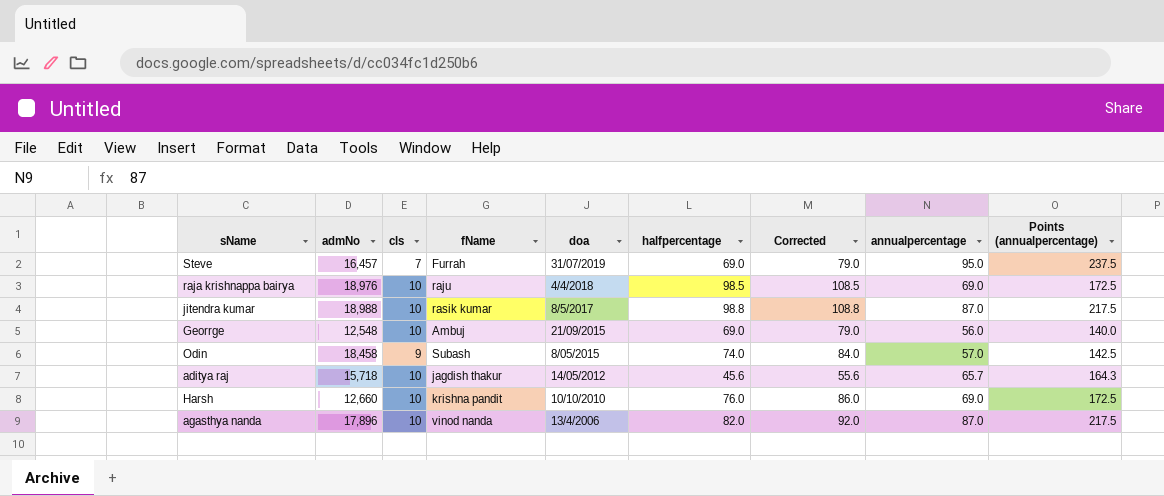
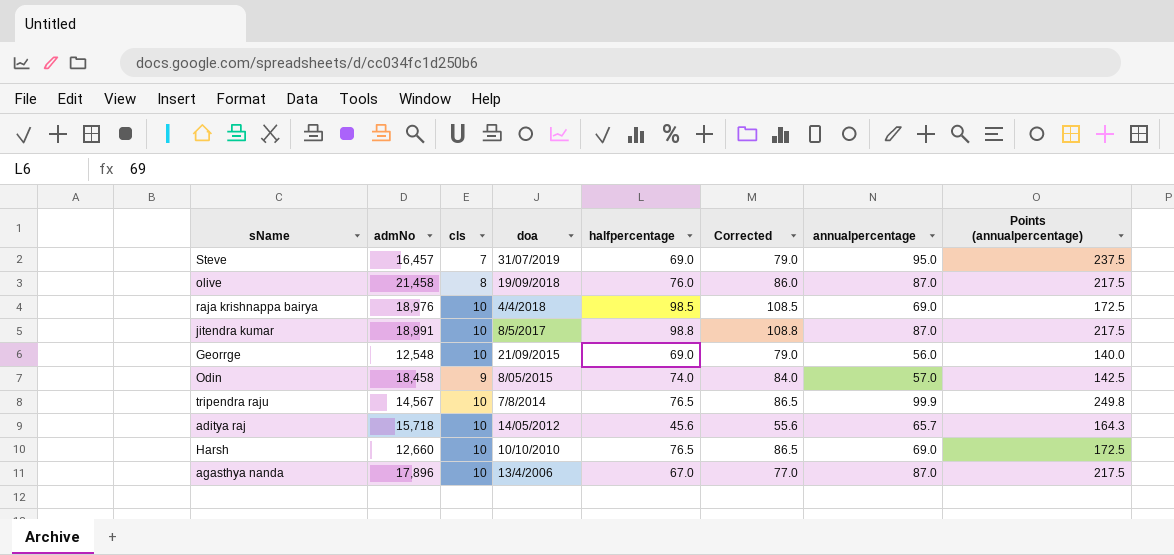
column fName | position: 4 -> none
row olive: none -> 21,458 | 8 | 19/09/2018 | 76.0 | 86.0 | 87.0 | 217.5
jitendra kumar | admNo: 18,988 -> 18,991
row tripendra raju: none -> 14,567 | 10 | 7/8/2014 | 76.5 | 86.5 | 99.9 | 249.8
Harsh | halfpercentage: 76.0 -> 76.5
Harsh | Corrected: 86.0 -> 86.5
agasthya nanda | halfpercentage: 82.0 -> 67.0
agasthya nanda | Corrected: 92.0 -> 77.0

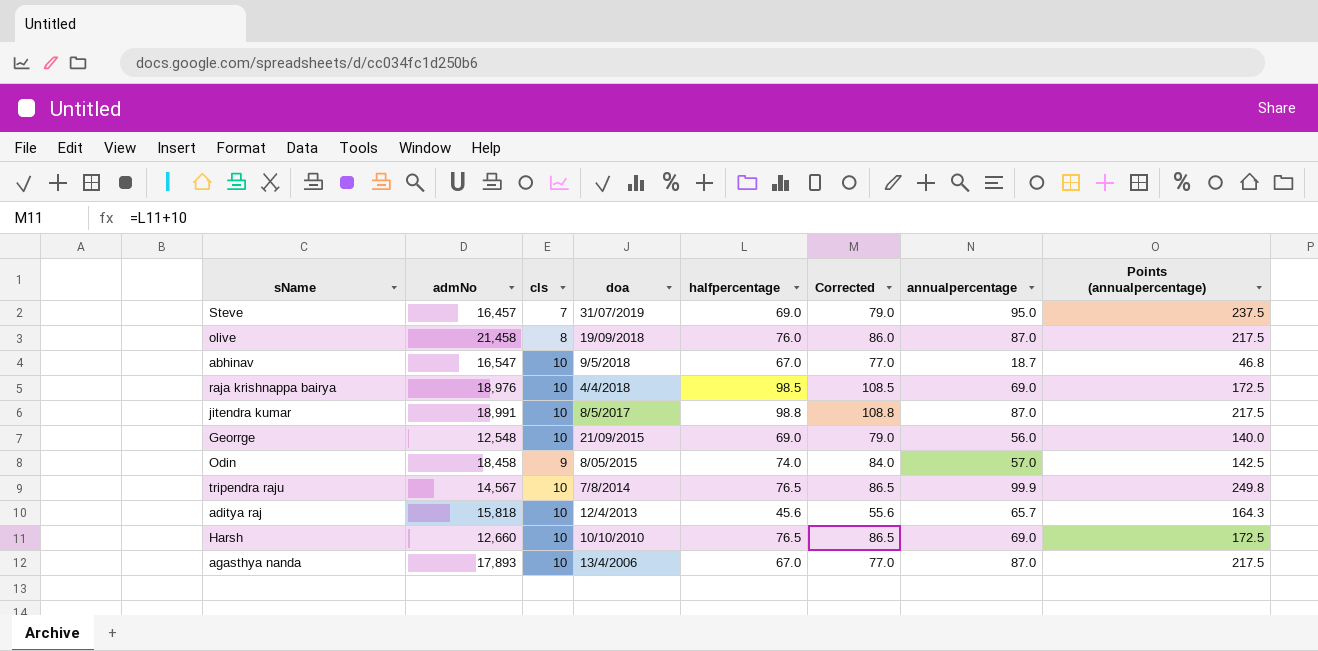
row abhinav: none -> 16,547 | 10 | 9/5/2018 | 67.0 | 77.0 | 18.7 | 46.8
aditya raj | admNo: 15,718 -> 15,818
aditya raj | doa: 14/05/2012 -> 12/4/2013
agasthya nanda | admNo: 17,896 -> 17,893

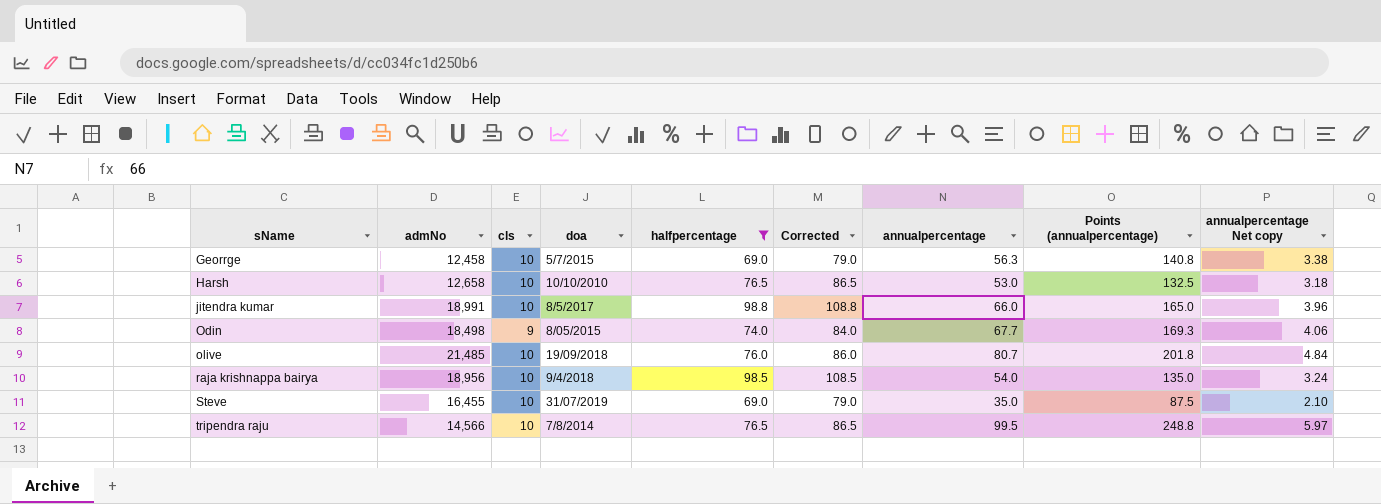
filter: none -> halfpercentage >= 69.0
row order: doa descending -> sName ascending
column annualpercentage Net copy | formula: none -> [annualpercentage] * 0.06
Georrge | admNo: 12,548 -> 12,458
Georrge | doa: 21/09/2015 -> 5/7/2015
Georrge | annualpercentage: 56.0 -> 56.3
Georrge | Points (annualpercentage): 140.0 -> 140.8
Harsh | admNo: 12,660 -> 12,658
Harsh | annualpercentage: 69.0 -> 53.0
Harsh | Points (annualpercentage): 172.5 -> 132.5
jitendra kumar | annualpercentage: 87.0 -> 66.0
jitendra kumar | Points (annualpercentage): 217.5 -> 165.0
Odin | admNo: 18,458 -> 18,498
Odin | annualpercentage: 57.0 -> 67.7
Odin | Points (annualpercentage): 142.5 -> 169.3
olive | admNo: 21,458 -> 21,485
olive | cls: 8 -> 10
olive | annualpercentage: 87.0 -> 80.7
olive | Points (annualpercentage): 217.5 -> 201.8
raja krishnappa bairya | admNo: 18,976 -> 18,956
raja krishnappa bairya | doa: 4/4/2018 -> 9/4/2018
raja krishnappa bairya | annualpercentage: 69.0 -> 54.0
raja krishnappa bairya | Points (annualpercentage): 172.5 -> 135.0
Steve | admNo: 16,457 -> 16,455
Steve | cls: 7 -> 10
Steve | annualpercentage: 95.0 -> 35.0
Steve | Points (annualpercentage): 237.5 -> 87.5
tripendra raju | admNo: 14,567 -> 14,566
tripendra raju | annualpercentage: 99.9 -> 99.5
tripendra raju | Points (annualpercentage): 249.8 -> 248.8

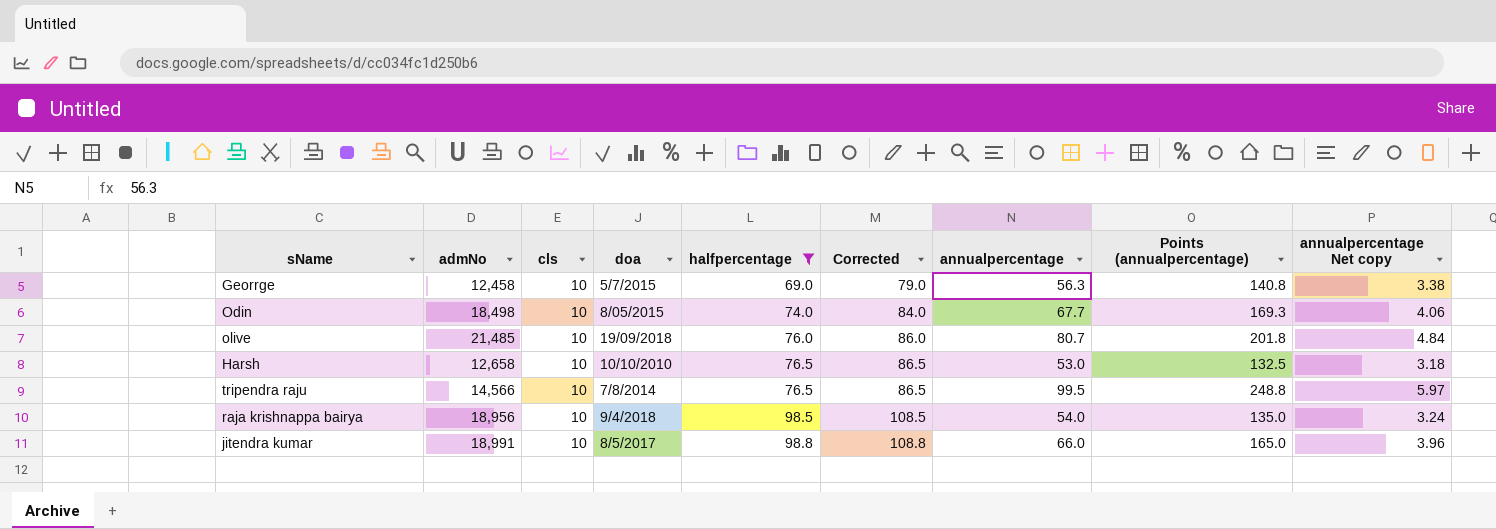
row order: sName ascending -> halfpercentage ascending
row Steve: 16,455 | 10 | 31/07/2019 | 69.0 | 79.0 | 35.0 | 87.5 | 2.10 -> none
Odin | cls: 9 -> 10

